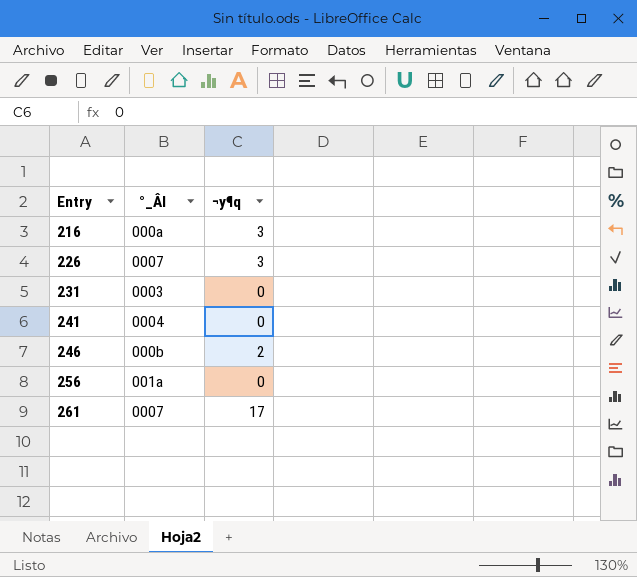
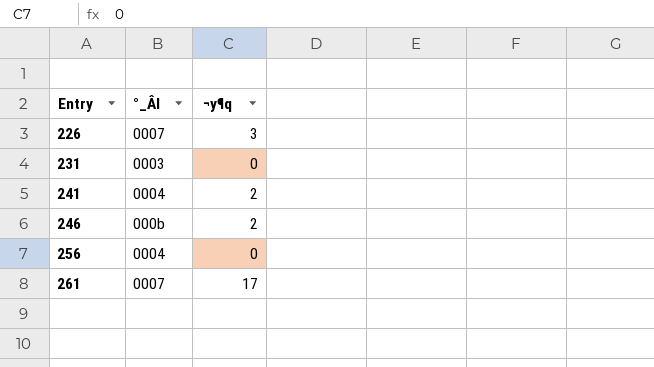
row 216: 000a | 3 -> none
241 | ¬y¶q: 0 -> 2
256 | °_ÂI: 001a -> 0004

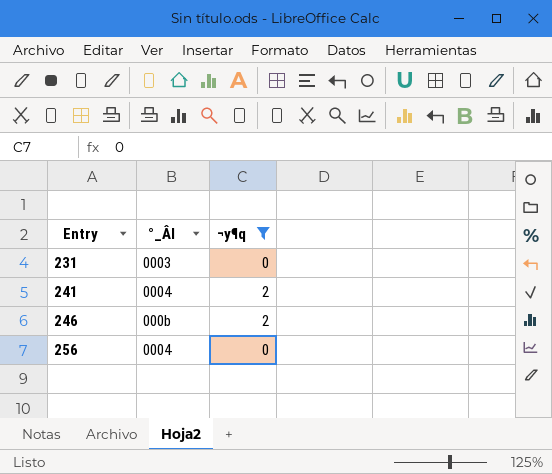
filter: none -> ¬y¶q <= 2

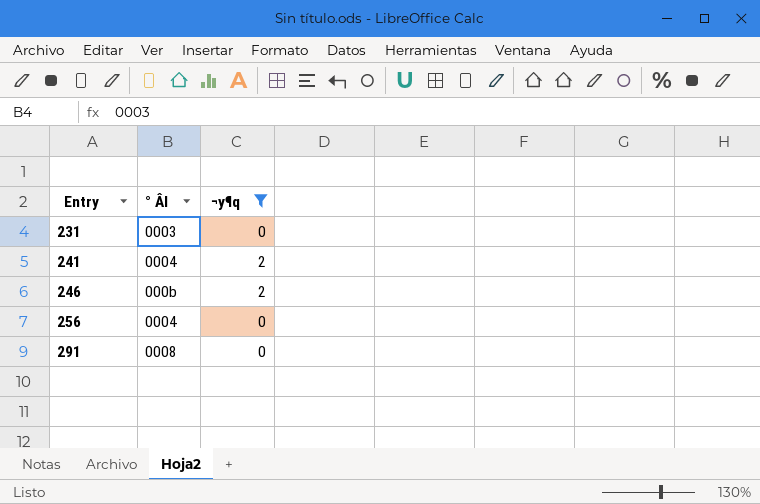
column name: °_ÂI -> ° ÂI
row 291: none -> 0008 | 0

